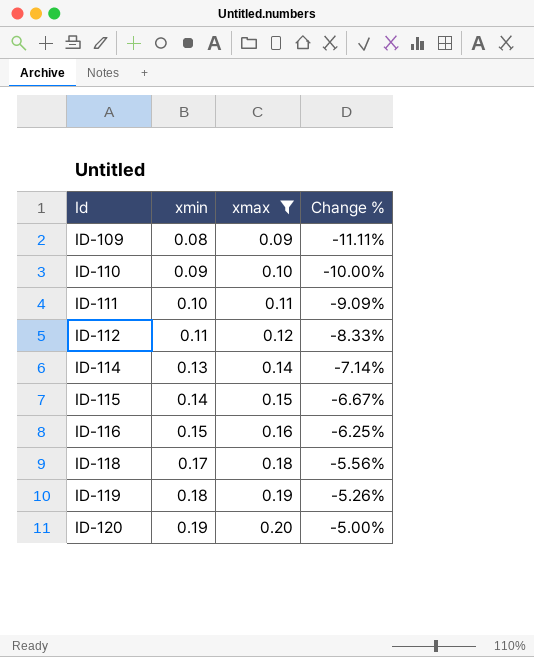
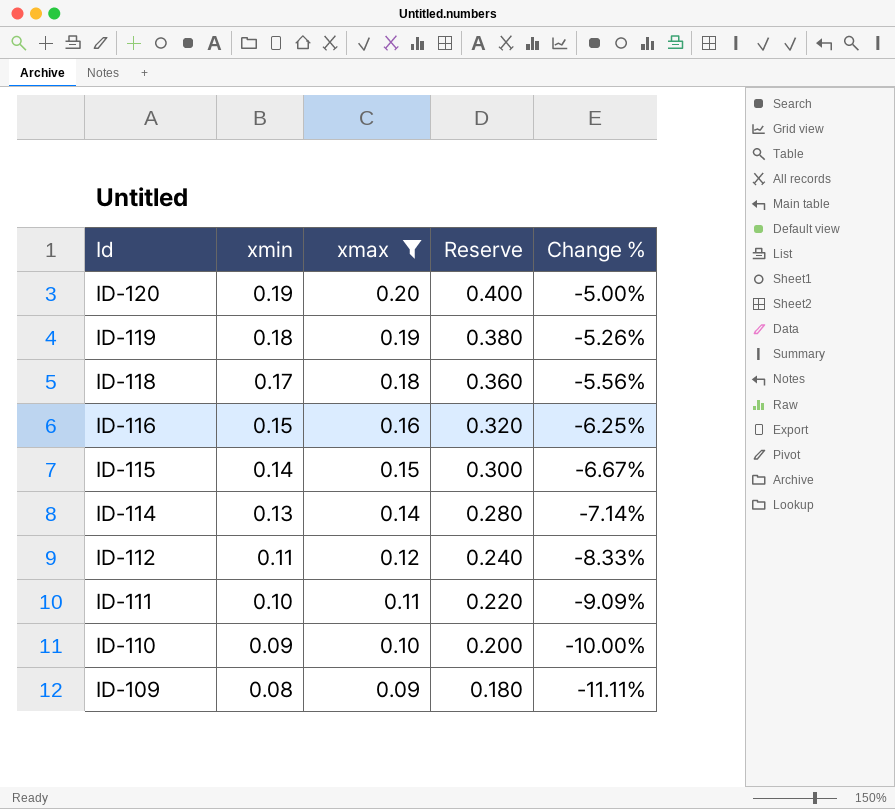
row order: Id ascending -> Id descending
column Reserve | formula: none -> [xmax] * 2

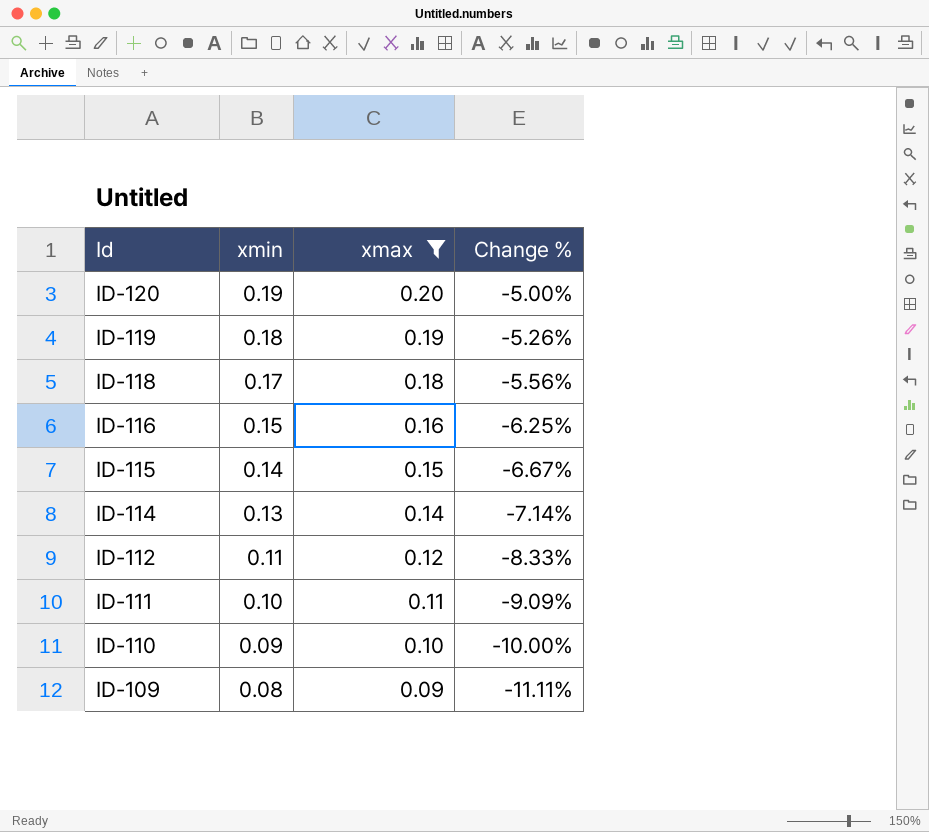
column Reserve | formula: [xmax] * 2 -> none

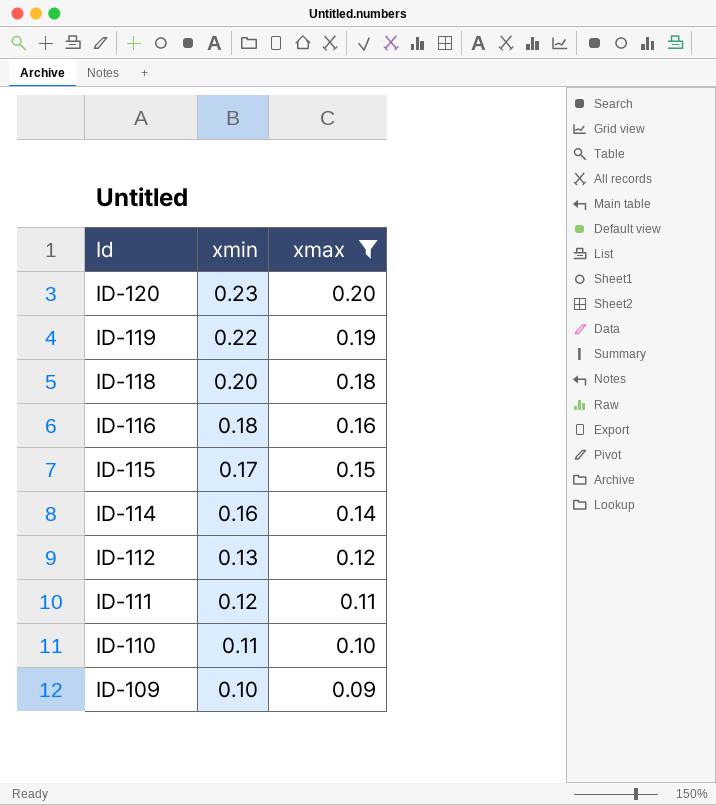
column Change % | formula: ([xmin] - [xmax]) / [xmax] -> none
ID-120 | xmin: 0.19 -> 0.23
ID-119 | xmin: 0.18 -> 0.22
ID-118 | xmin: 0.17 -> 0.20
ID-116 | xmin: 0.15 -> 0.18
ID-115 | xmin: 0.14 -> 0.17
ID-114 | xmin: 0.13 -> 0.16
ID-112 | xmin: 0.11 -> 0.13
ID-111 | xmin: 0.10 -> 0.12
ID-110 | xmin: 0.09 -> 0.11
ID-109 | xmin: 0.08 -> 0.10

